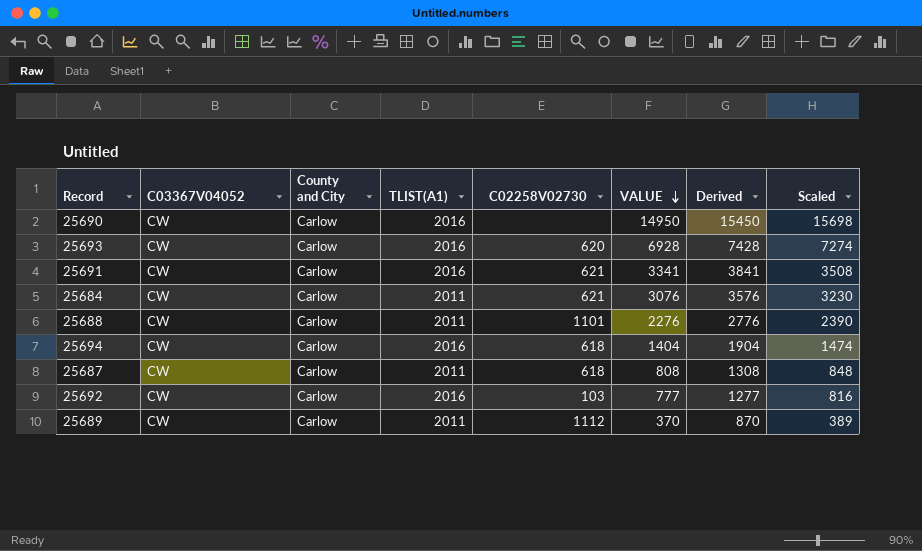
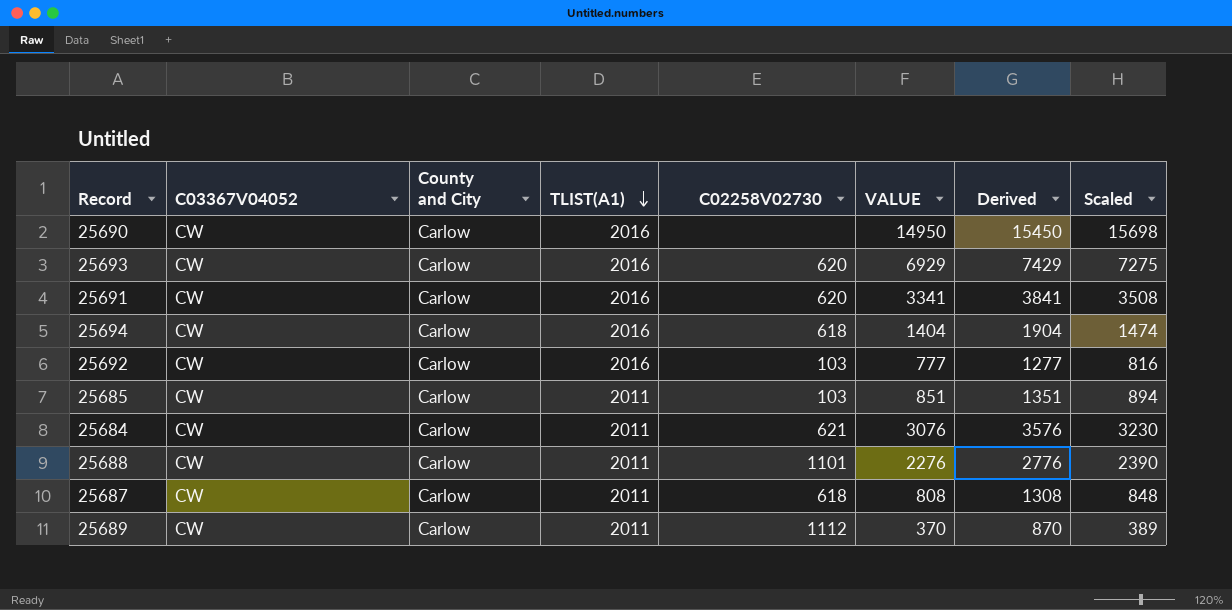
row order: VALUE descending -> TLIST(A1) descending
25693 | VALUE: 6928 -> 6929
25693 | Derived: 7428 -> 7429
25693 | Scaled: 7274 -> 7275
25691 | C02258V02730: 621 -> 620
row 25685: none -> CW | Carlow | 2011 | 103 | 851 | 1351 | 894

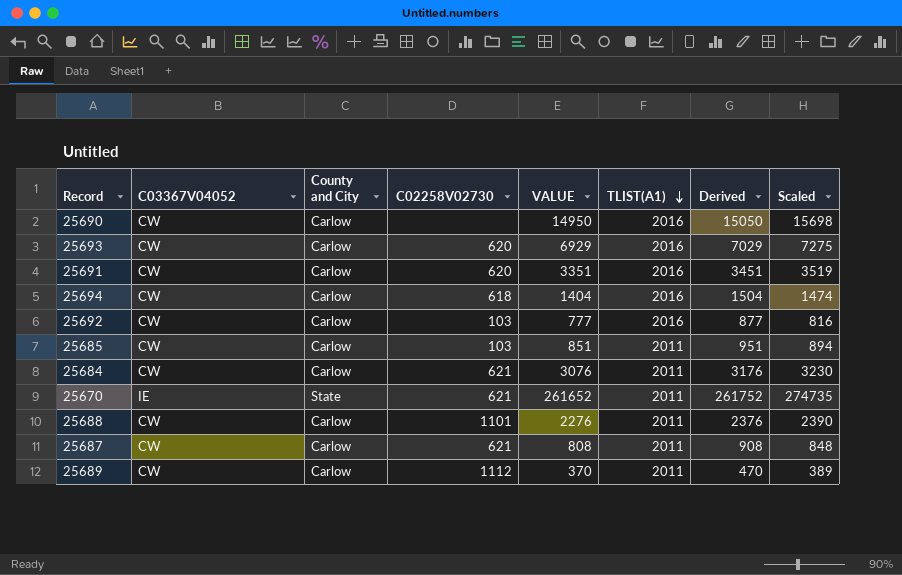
column TLIST(A1) | position: 4 -> 6
column Derived | formula: [VALUE] + 500 -> [VALUE] + 100
25691 | VALUE: 3341 -> 3351
25691 | Scaled: 3508 -> 3519
row 25670: none -> IE | State | 621 | 261652 | 2011 | 261752 | 274735
25687 | C02258V02730: 618 -> 621

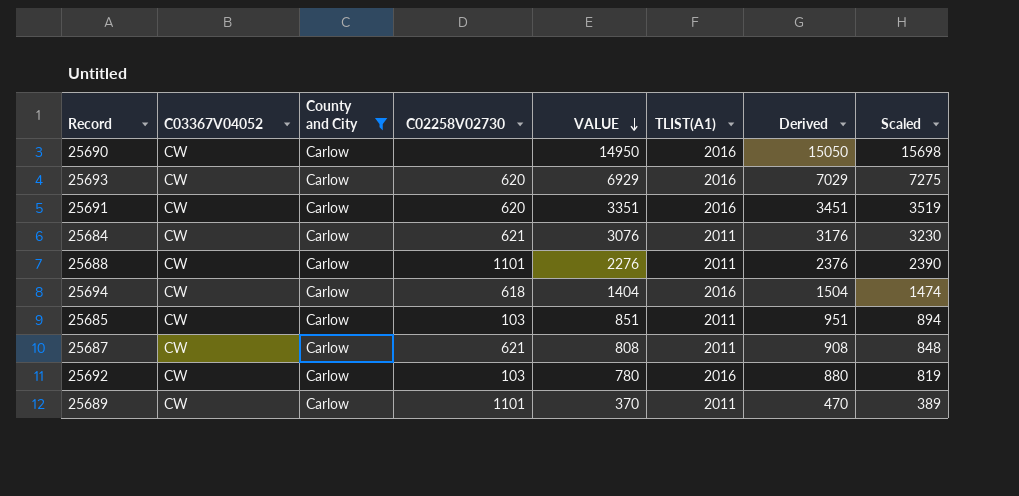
filter: none -> County and City = Carlow
row order: TLIST(A1) descending -> VALUE descending
25692 | VALUE: 777 -> 780
25692 | Derived: 877 -> 880
25692 | Scaled: 816 -> 819
25689 | C02258V02730: 1112 -> 1101

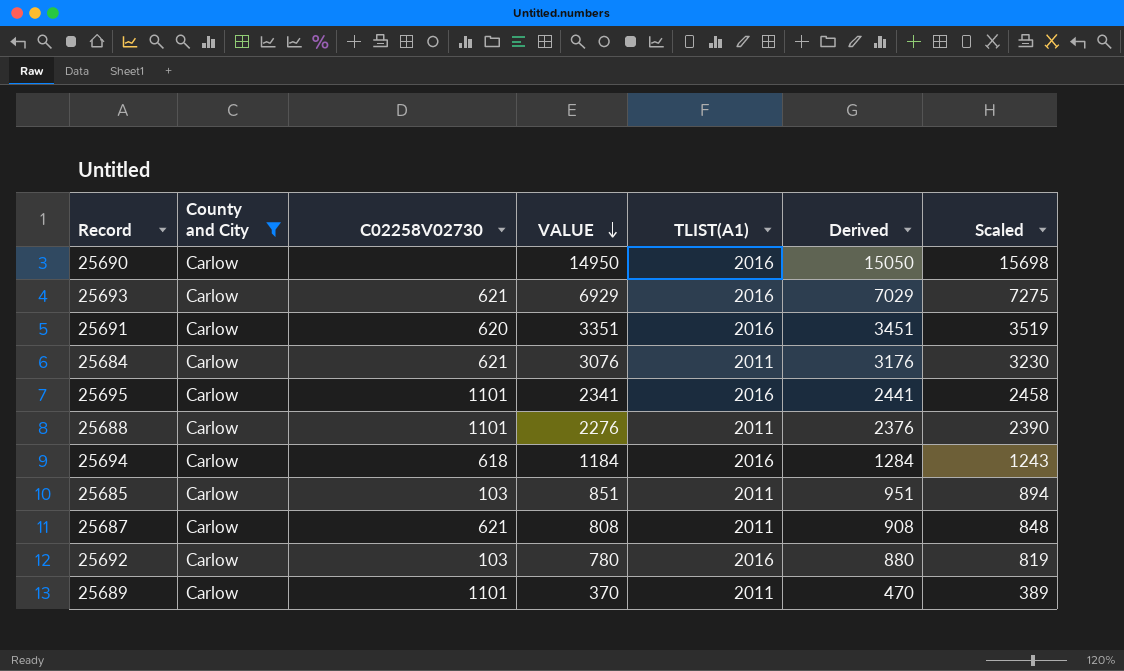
column C03367V04052 | position: 2 -> none
25693 | C02258V02730: 620 -> 621
row 25695: none -> Carlow | 1101 | 2341 | 2016 | 2441 | 2458
25694 | VALUE: 1404 -> 1184
25694 | Derived: 1504 -> 1284
25694 | Scaled: 1474 -> 1243

